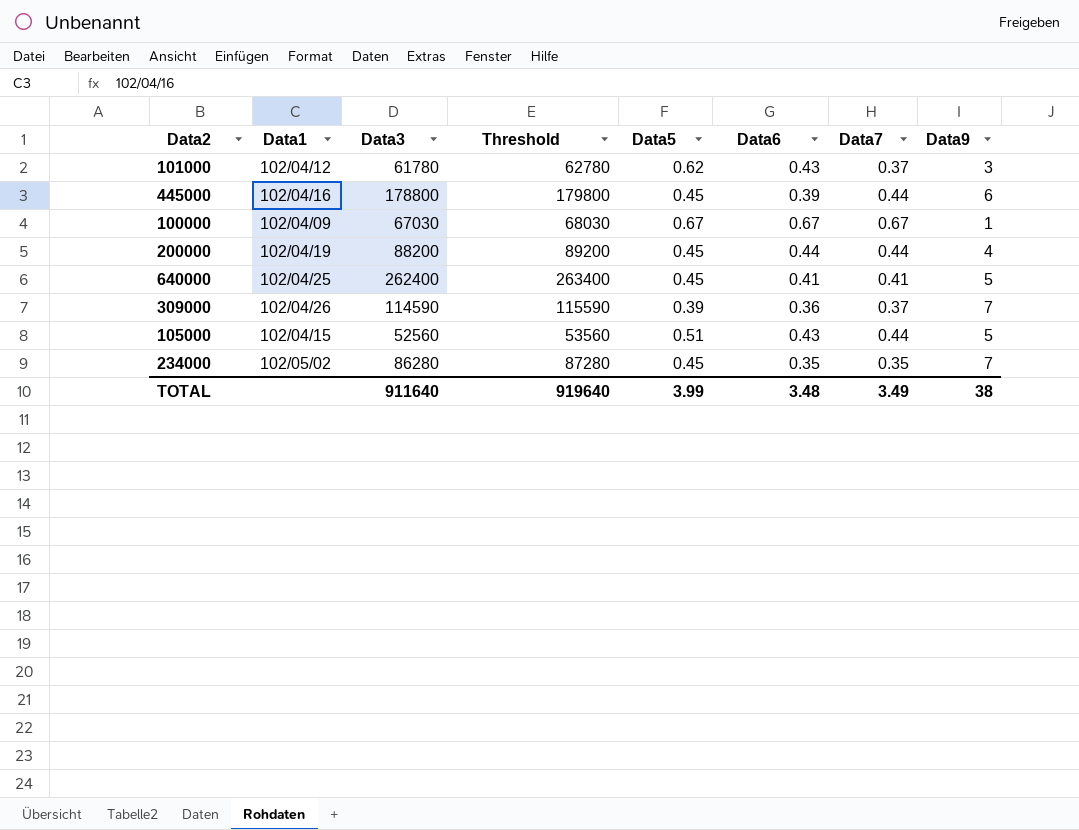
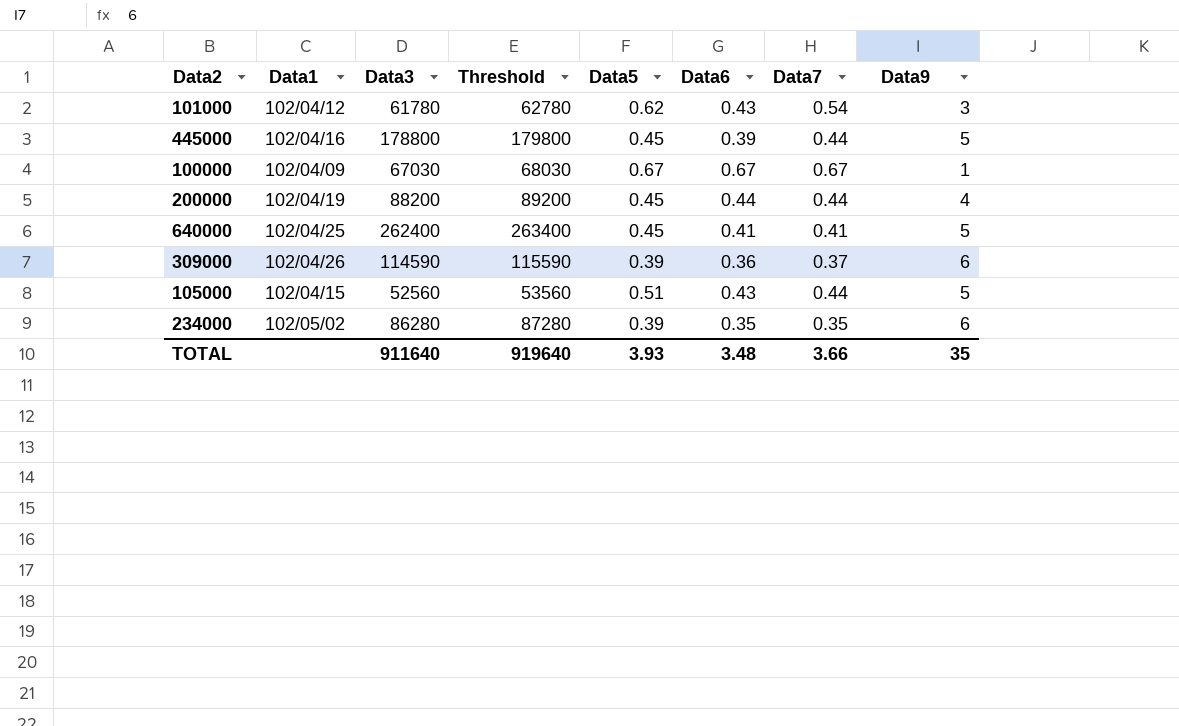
101000 | Data7: 0.37 -> 0.54
445000 | Data9: 6 -> 5
309000 | Data9: 7 -> 6
234000 | Data5: 0.45 -> 0.39
234000 | Data9: 7 -> 6
TOTAL | Data5: 3.99 -> 3.93
TOTAL | Data7: 3.49 -> 3.66
TOTAL | Data9: 38 -> 35

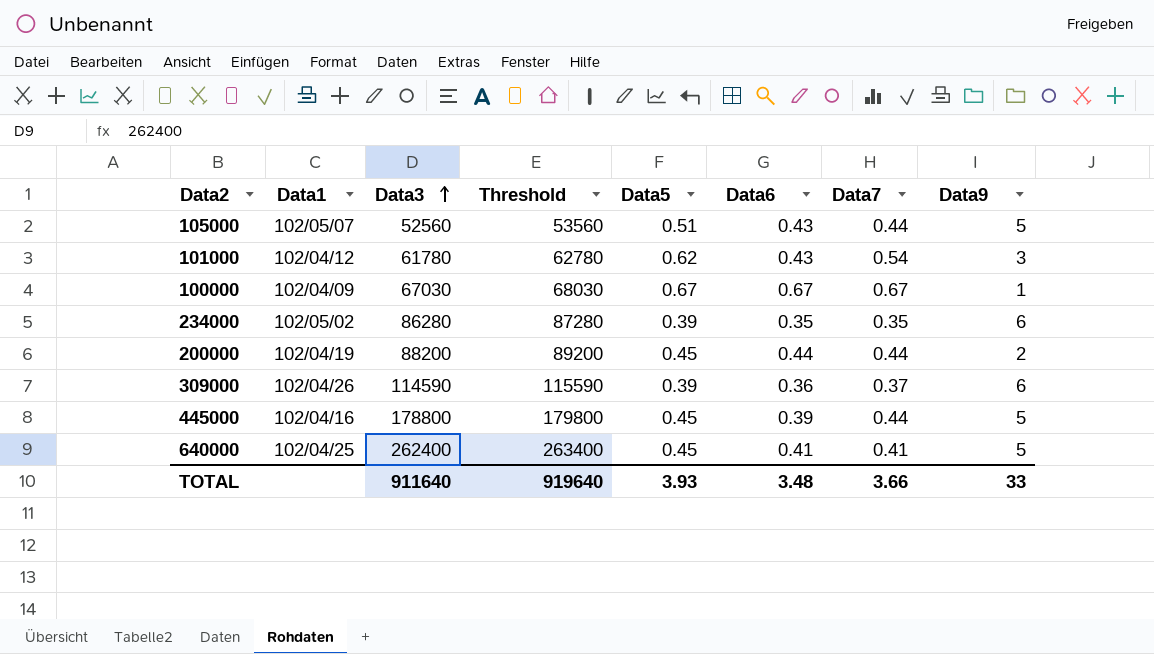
row order: none -> Data3 ascending
105000 | Data1: 102/04/15 -> 102/05/07
200000 | Data9: 4 -> 2
TOTAL | Data9: 35 -> 33

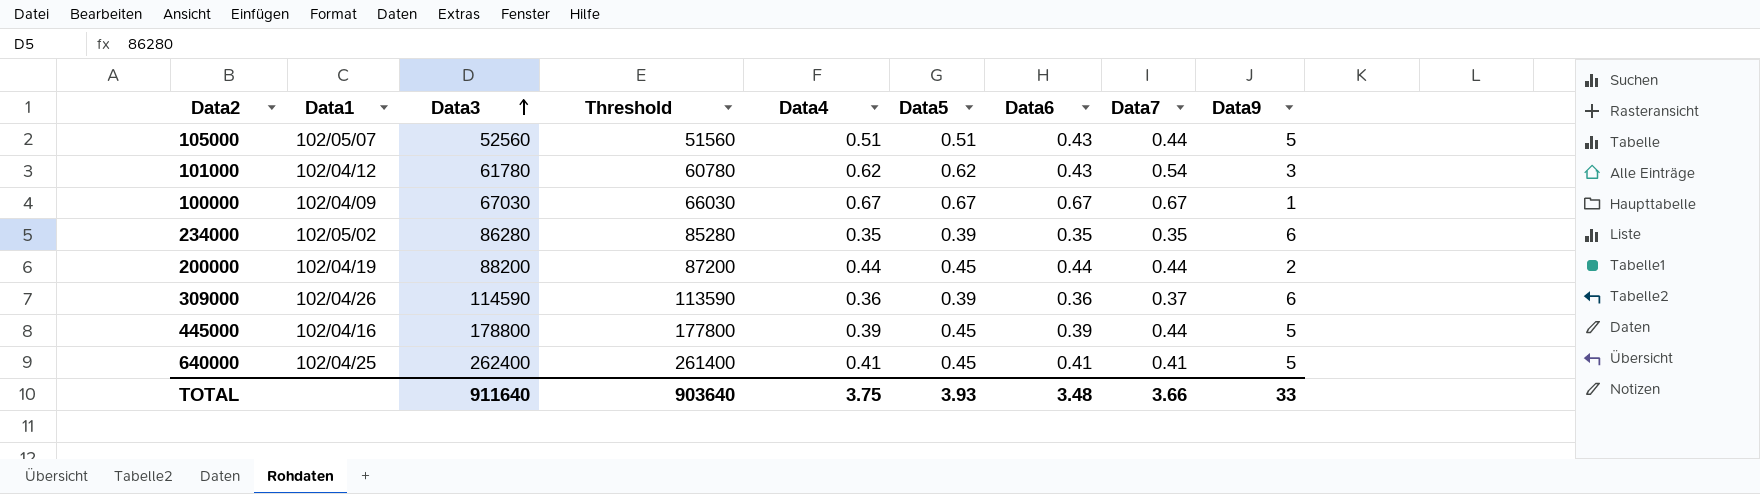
column Threshold | formula: [Data3] + 1000 -> [Data3] - 1000
column Data4 | position: none -> 5
TOTAL | Threshold: 919640 -> 903640

